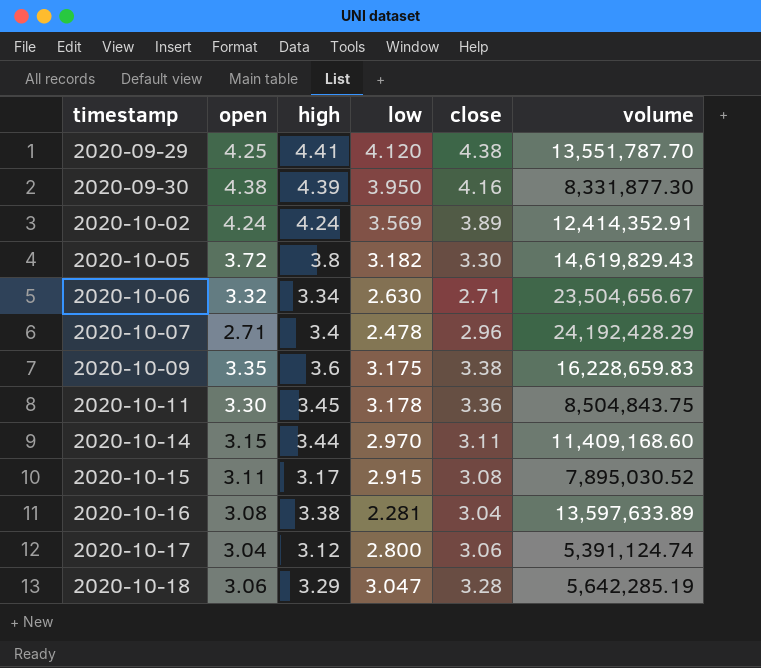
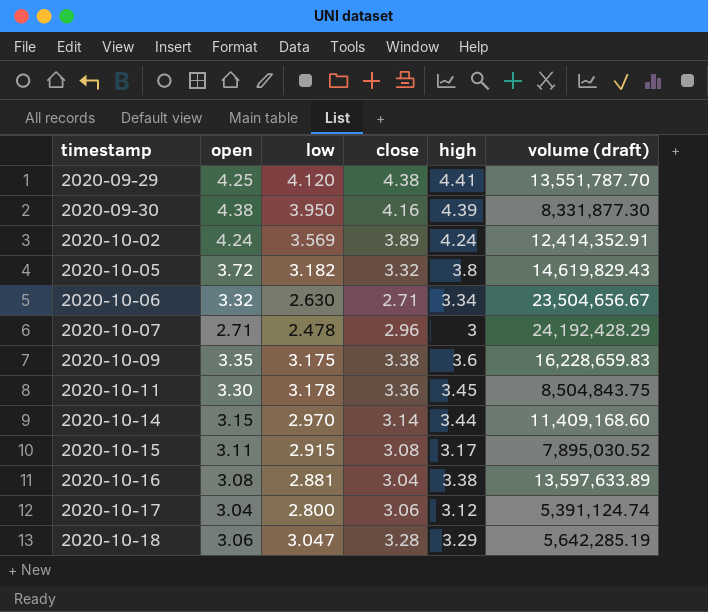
column high | position: 3 -> 5
column name: volume -> volume (draft)
2020-10-05 | close: 3.30 -> 3.32
2020-10-07 | high: 3.4 -> 3
2020-10-14 | close: 3.11 -> 3.14
2020-10-16 | low: 2.281 -> 2.881

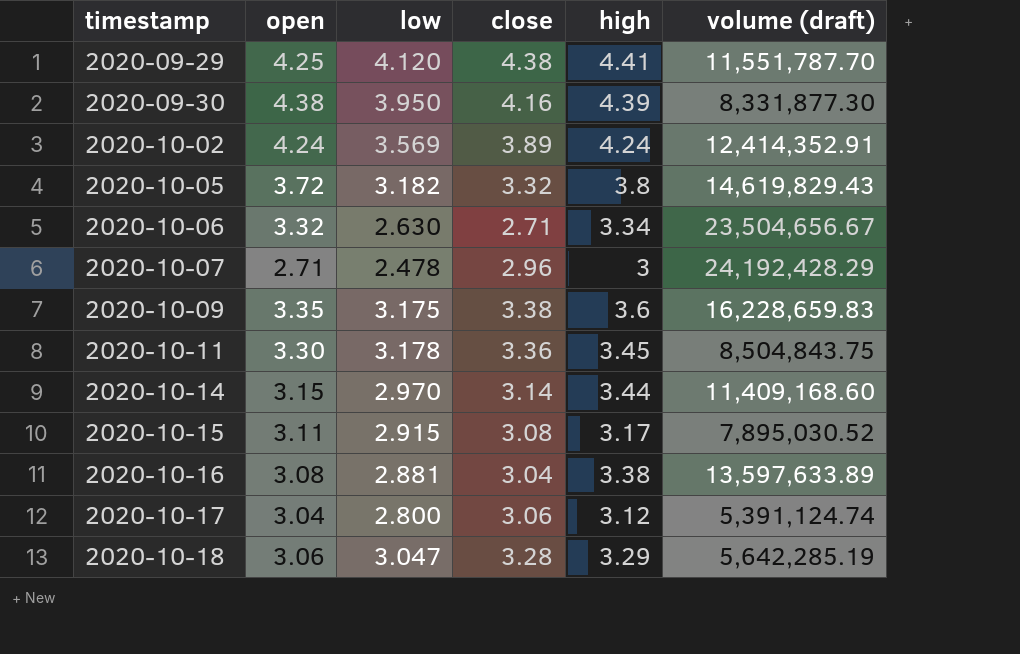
2020-09-29 | volume (draft): 13,551,787.70 -> 11,551,787.70

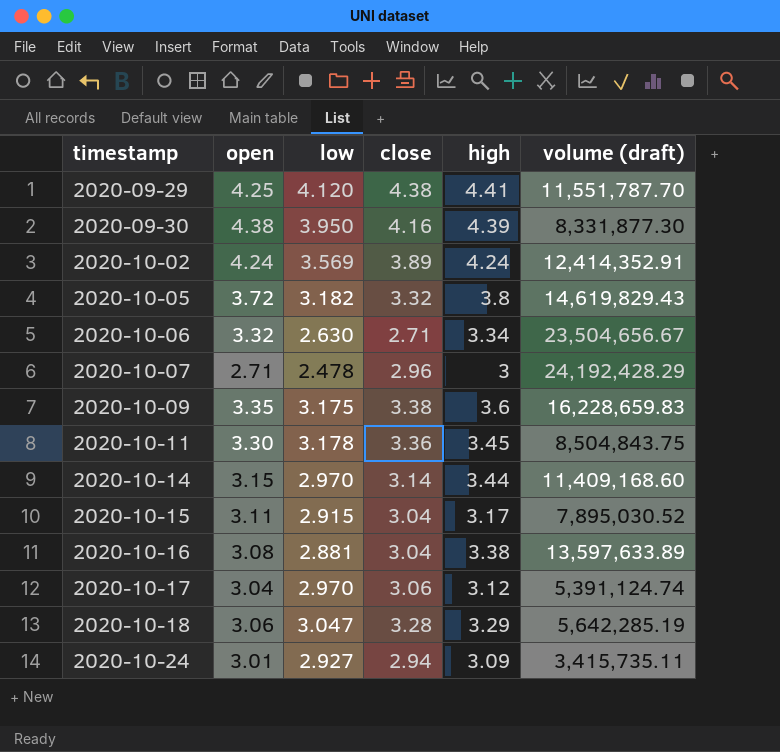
2020-10-15 | close: 3.08 -> 3.04
2020-10-17 | low: 2.800 -> 2.970
row 2020-10-24: none -> 3.01 | 2.927 | 2.94 | 3.09 | 3,415,735.11

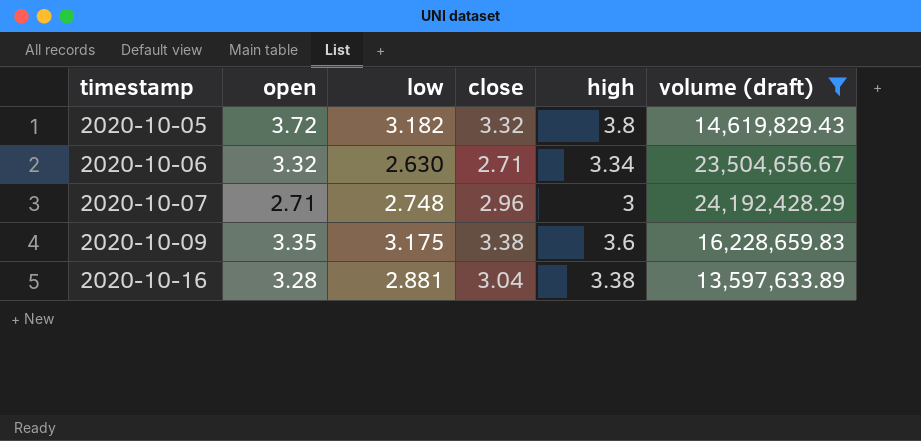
filter: none -> volume (draft) >= 13,597,633.89
2020-10-07 | low: 2.478 -> 2.748
2020-10-16 | open: 3.08 -> 3.28

